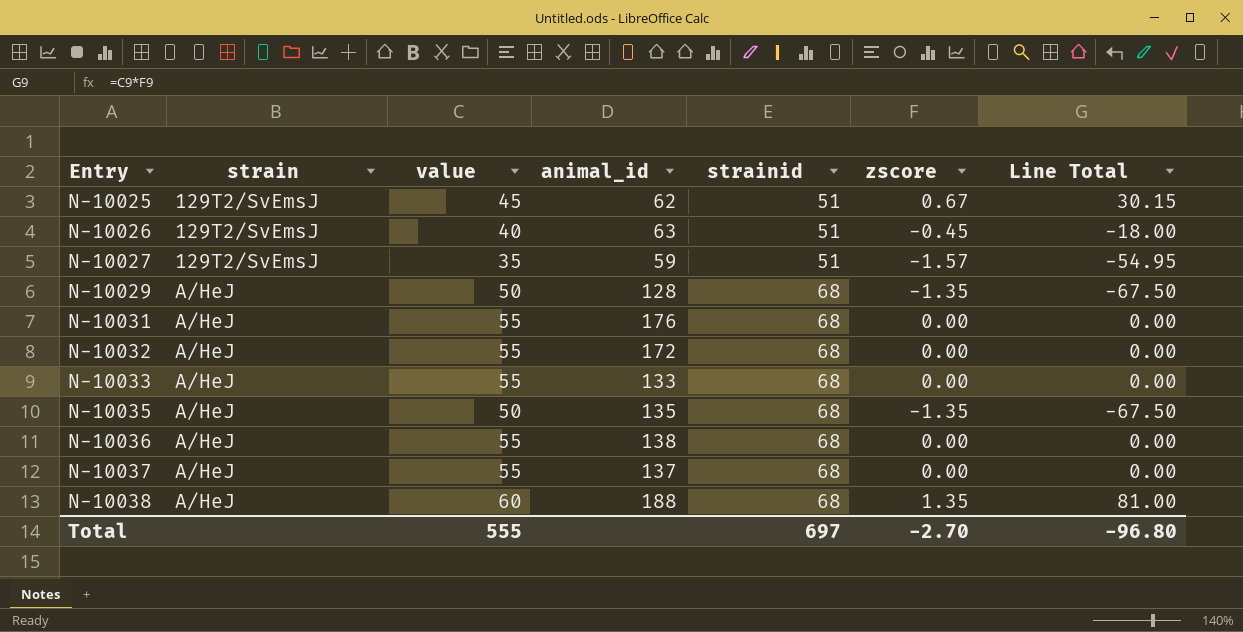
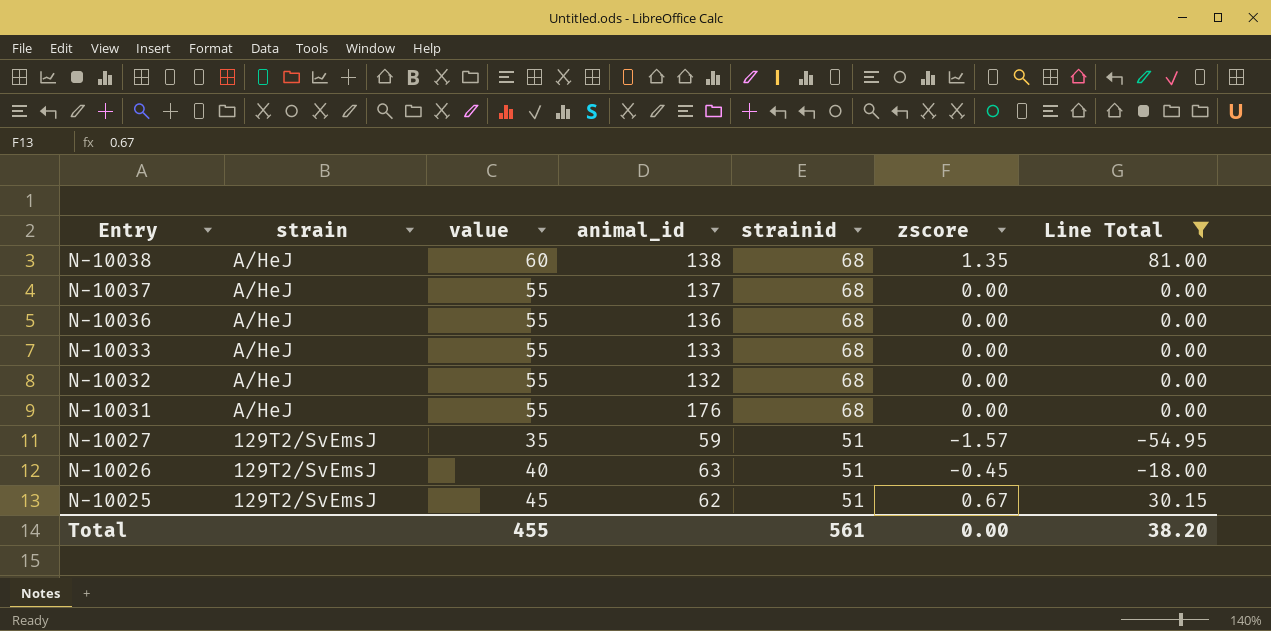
filter: none -> Line Total != -67.50
row order: Entry ascending -> Entry descending
N-10038 | animal_id: 188 -> 138
N-10036 | animal_id: 138 -> 136
N-10032 | animal_id: 172 -> 132
Total | value: 555 -> 455
Total | strainid: 697 -> 561
Total | zscore: -2.70 -> 0.00
Total | Line Total: -96.80 -> 38.20

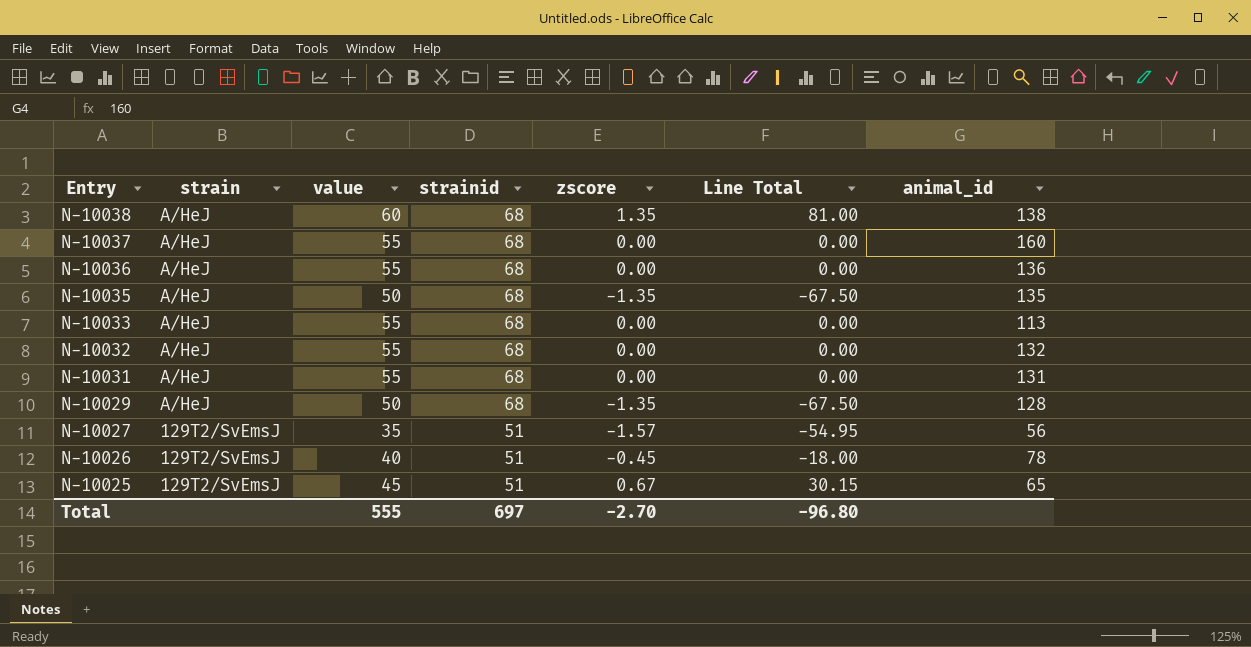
filter: Line Total != -67.50 -> none
column animal_id | position: 4 -> 7
N-10037 | animal_id: 137 -> 160
N-10033 | animal_id: 133 -> 113
N-10031 | animal_id: 176 -> 131
N-10027 | animal_id: 59 -> 56
N-10026 | animal_id: 63 -> 78
N-10025 | animal_id: 62 -> 65
Total | value: 455 -> 555
Total | strainid: 561 -> 697
Total | zscore: 0.00 -> -2.70
Total | Line Total: 38.20 -> -96.80

